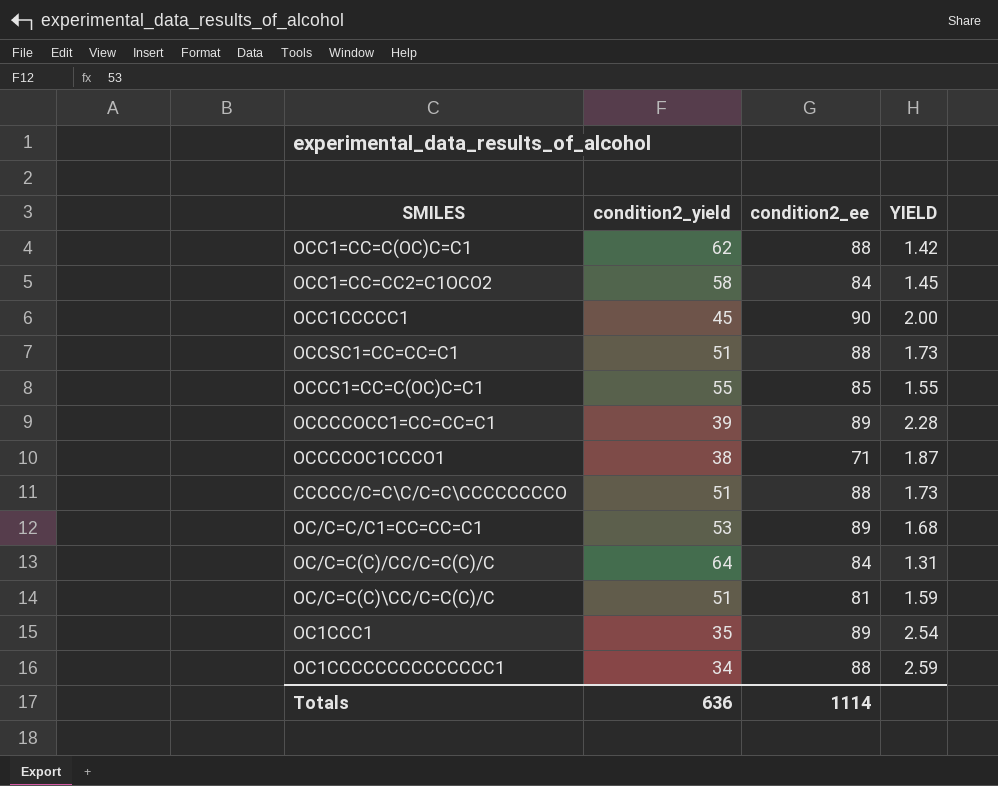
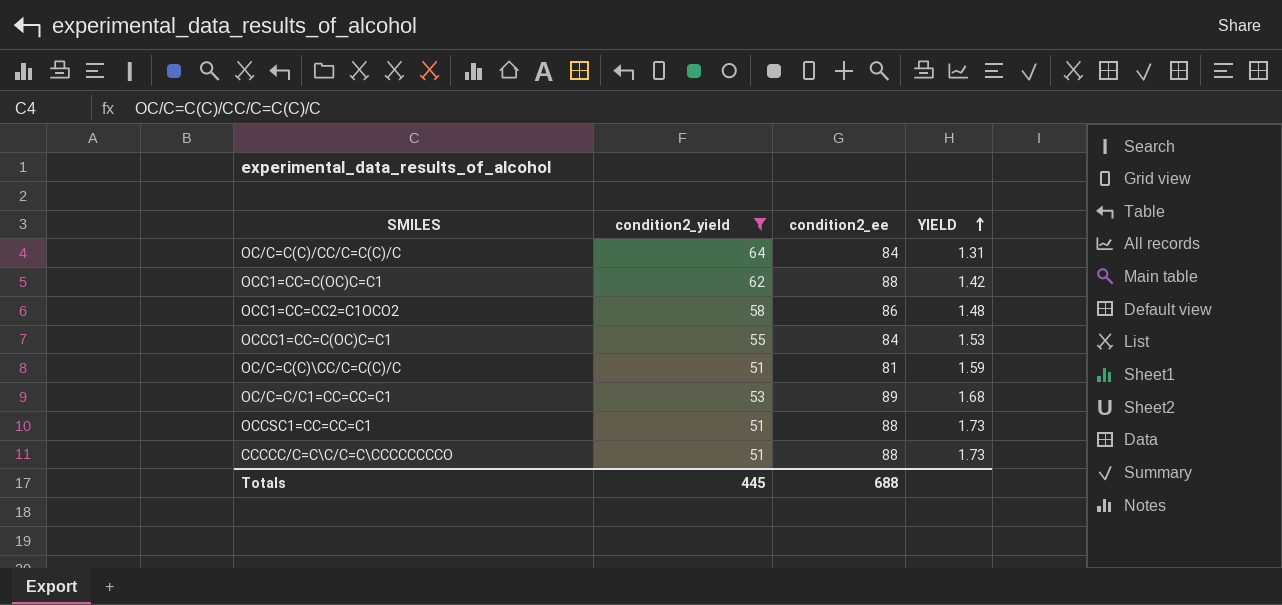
filter: none -> condition2_yield >= 51
row order: none -> YIELD ascending
OCC1=CC=CC2=C1OCO2 | condition2_ee: 84 -> 86
OCC1=CC=CC2=C1OCO2 | YIELD: 1.45 -> 1.48
OCCC1=CC=C(OC)C=C1 | condition2_ee: 85 -> 84
OCCC1=CC=C(OC)C=C1 | YIELD: 1.55 -> 1.53
Totals | condition2_yield: 636 -> 445
Totals | condition2_ee: 1114 -> 688

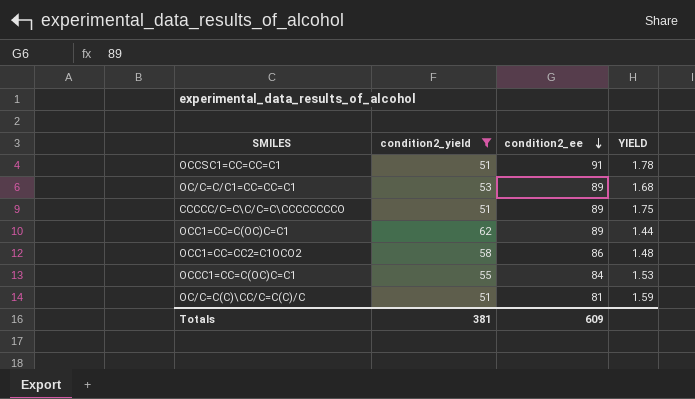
row order: YIELD ascending -> condition2_ee descending
row OC/C=C(C)/CC/C=C(C)/C: 64 | 84 | 1.31 -> none
OCCSC1=CC=CC=C1 | condition2_ee: 88 -> 91
OCCSC1=CC=CC=C1 | YIELD: 1.73 -> 1.78
CCCCC/C=C\C/C=C\CCCCCCCCO | condition2_ee: 88 -> 89
CCCCC/C=C\C/C=C\CCCCCCCCO | YIELD: 1.73 -> 1.75
OCC1=CC=C(OC)C=C1 | condition2_ee: 88 -> 89
OCC1=CC=C(OC)C=C1 | YIELD: 1.42 -> 1.44
Totals | condition2_yield: 445 -> 381
Totals | condition2_ee: 688 -> 609

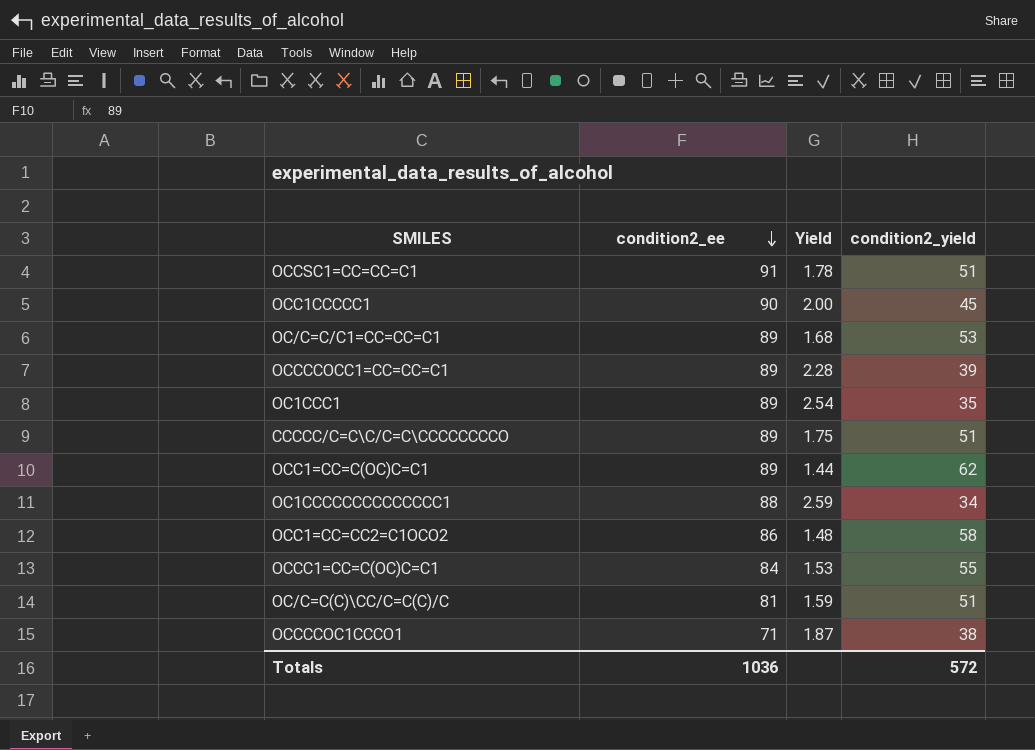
filter: condition2_yield >= 51 -> none
column name: YIELD -> Yield
column condition2_yield | position: 2 -> 4
Totals | condition2_ee: 609 -> 1036
Totals | condition2_yield: 381 -> 572

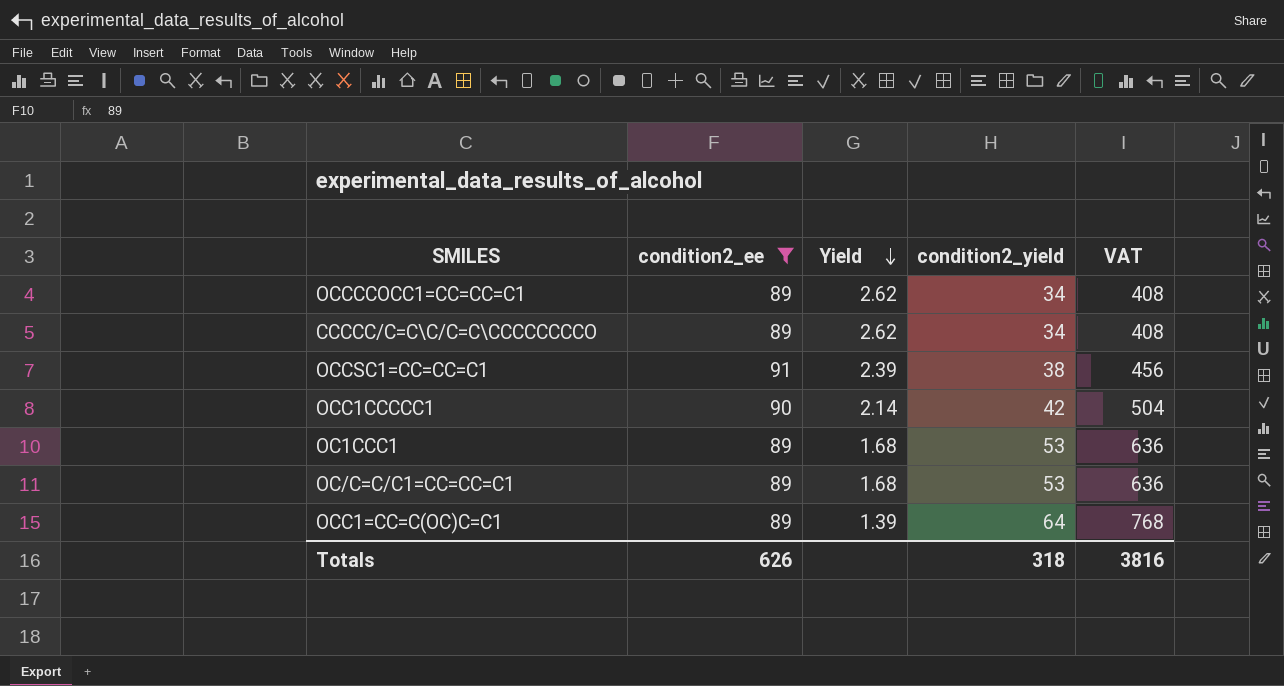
filter: none -> condition2_ee >= 89
row order: condition2_ee descending -> Yield descending
column VAT | formula: none -> [condition2_yield] * 12
OCCCCOCC1=CC=CC=C1 | Yield: 2.28 -> 2.62
OCCCCOCC1=CC=CC=C1 | condition2_yield: 39 -> 34
CCCCC/C=C\C/C=C\CCCCCCCCO | Yield: 1.75 -> 2.62
CCCCC/C=C\C/C=C\CCCCCCCCO | condition2_yield: 51 -> 34
OCCSC1=CC=CC=C1 | Yield: 1.78 -> 2.39
OCCSC1=CC=CC=C1 | condition2_yield: 51 -> 38
OCC1CCCCC1 | Yield: 2.00 -> 2.14
OCC1CCCCC1 | condition2_yield: 45 -> 42
OC1CCC1 | Yield: 2.54 -> 1.68
OC1CCC1 | condition2_yield: 35 -> 53
OCC1=CC=C(OC)C=C1 | Yield: 1.44 -> 1.39
OCC1=CC=C(OC)C=C1 | condition2_yield: 62 -> 64
Totals | condition2_ee: 1036 -> 626
Totals | condition2_yield: 572 -> 318

